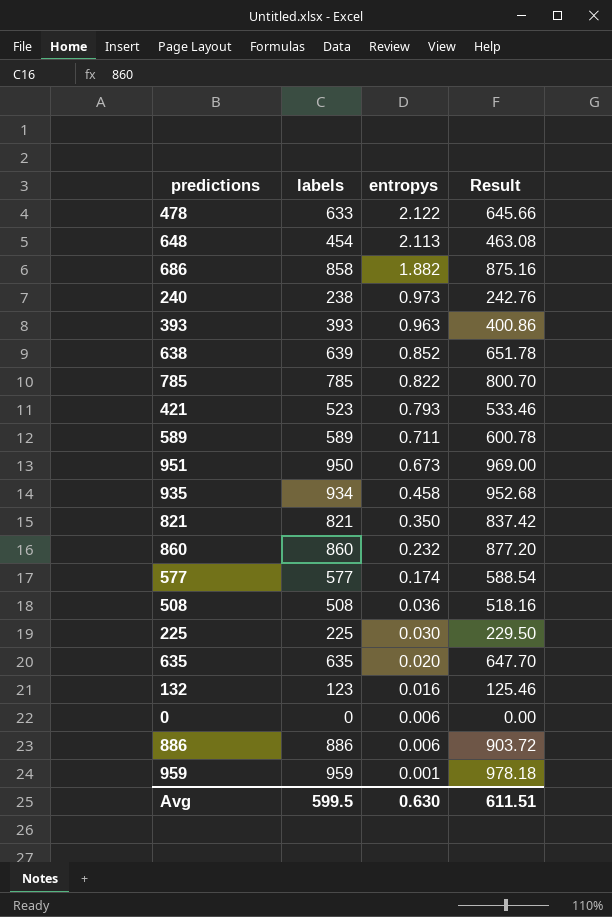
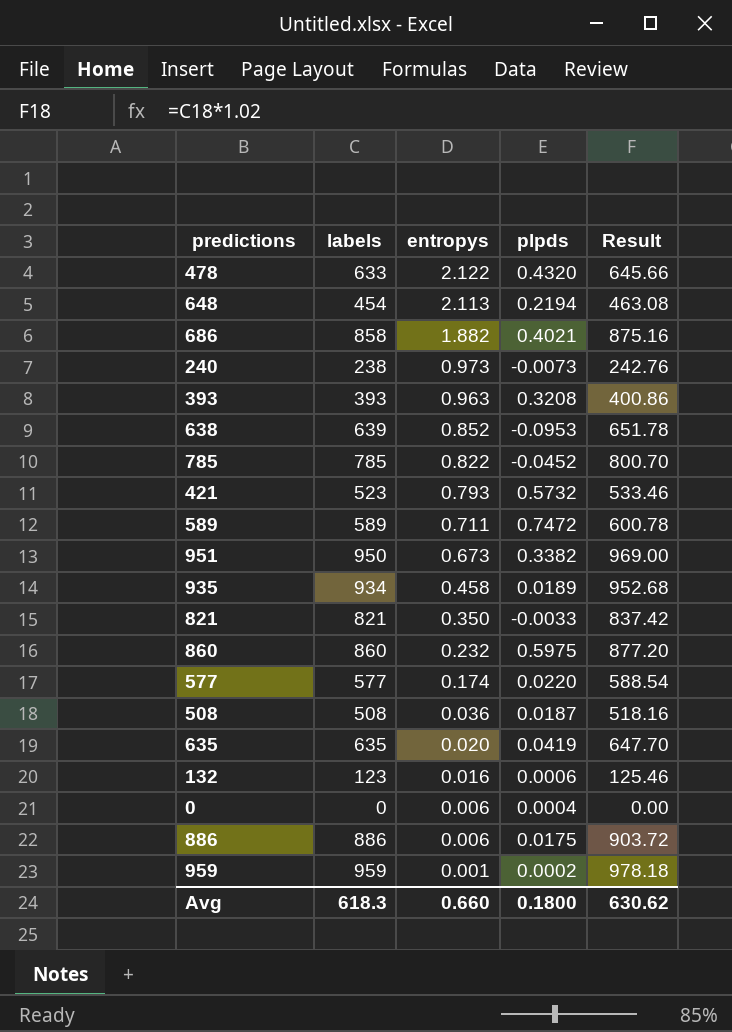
column plpds | position: none -> 4
row 225: 225 | 0.030 | 229.50 -> none
Avg | labels: 599.5 -> 618.3
Avg | entropys: 0.630 -> 0.660
Avg | Result: 611.51 -> 630.62

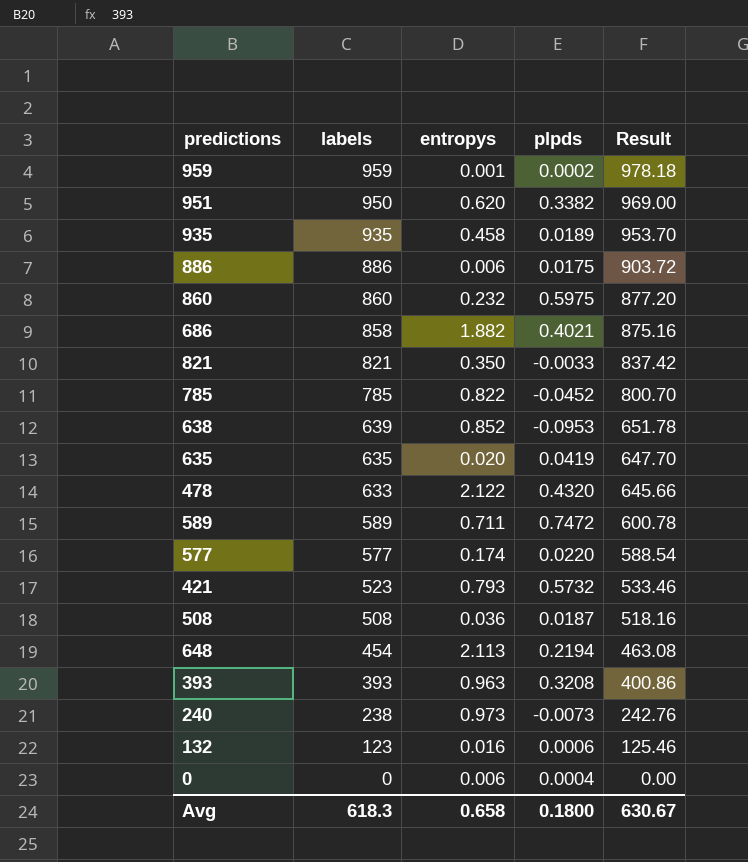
row order: entropys descending -> labels descending
951 | entropys: 0.673 -> 0.620
935 | labels: 934 -> 935
935 | Result: 952.68 -> 953.70
Avg | entropys: 0.660 -> 0.658
Avg | Result: 630.62 -> 630.67

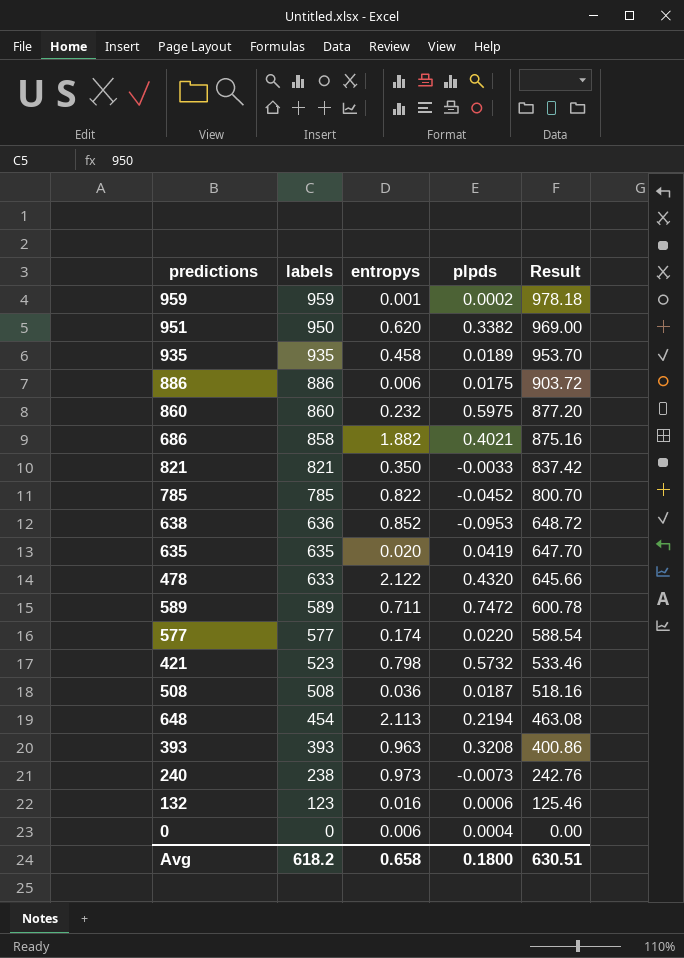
638 | labels: 639 -> 636
638 | Result: 651.78 -> 648.72
421 | entropys: 0.793 -> 0.798
Avg | labels: 618.3 -> 618.2
Avg | Result: 630.67 -> 630.51

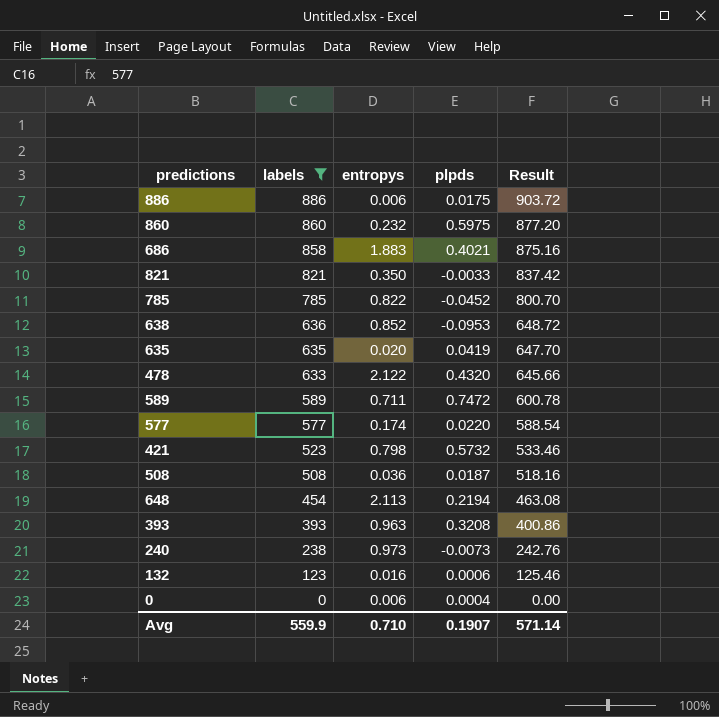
filter: none -> labels <= 886
686 | entropys: 1.882 -> 1.883
Avg | labels: 618.2 -> 559.9
Avg | entropys: 0.658 -> 0.710
Avg | plpds: 0.1800 -> 0.1907
Avg | Result: 630.51 -> 571.14

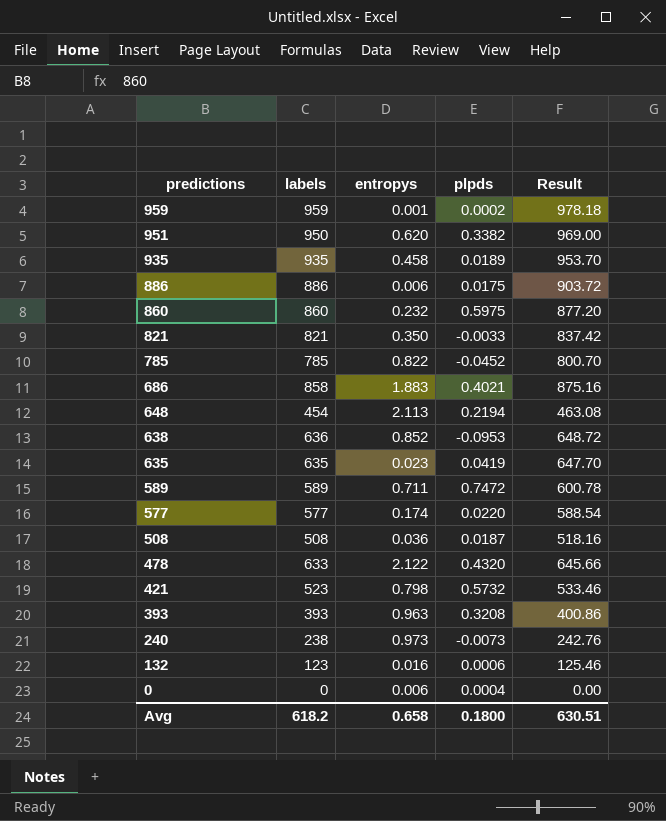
filter: labels <= 886 -> none
row order: labels descending -> predictions descending
635 | entropys: 0.020 -> 0.023
Avg | labels: 559.9 -> 618.2
Avg | entropys: 0.710 -> 0.658
Avg | plpds: 0.1907 -> 0.1800
Avg | Result: 571.14 -> 630.51

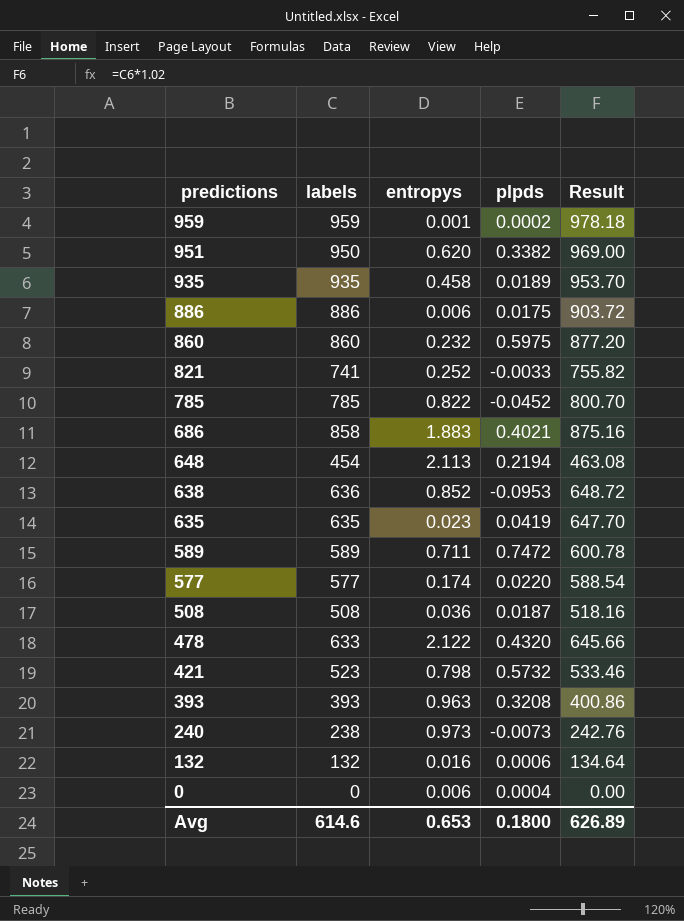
821 | labels: 821 -> 741
821 | entropys: 0.350 -> 0.252
821 | Result: 837.42 -> 755.82
132 | labels: 123 -> 132
132 | Result: 125.46 -> 134.64
Avg | labels: 618.2 -> 614.6
Avg | entropys: 0.658 -> 0.653
Avg | Result: 630.51 -> 626.89

